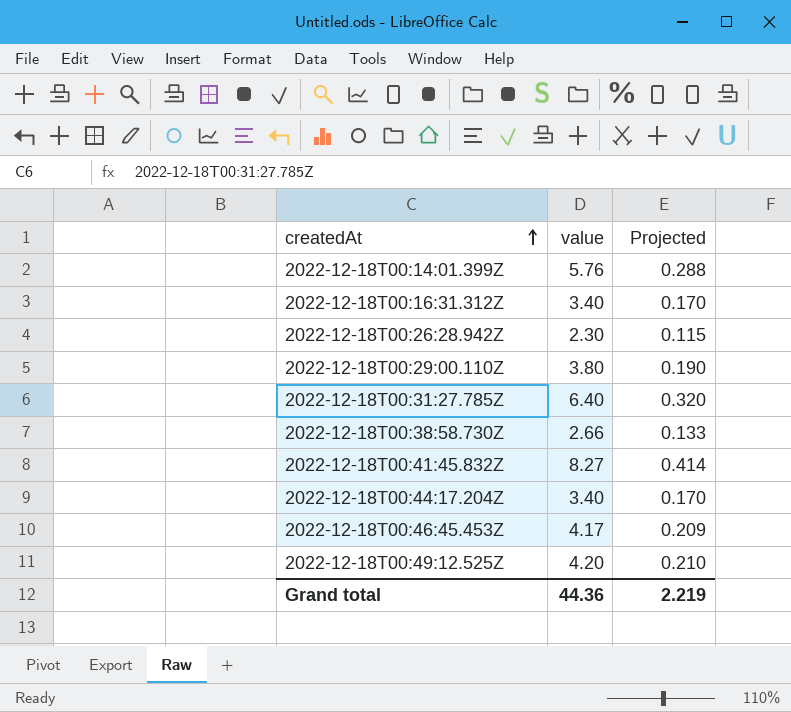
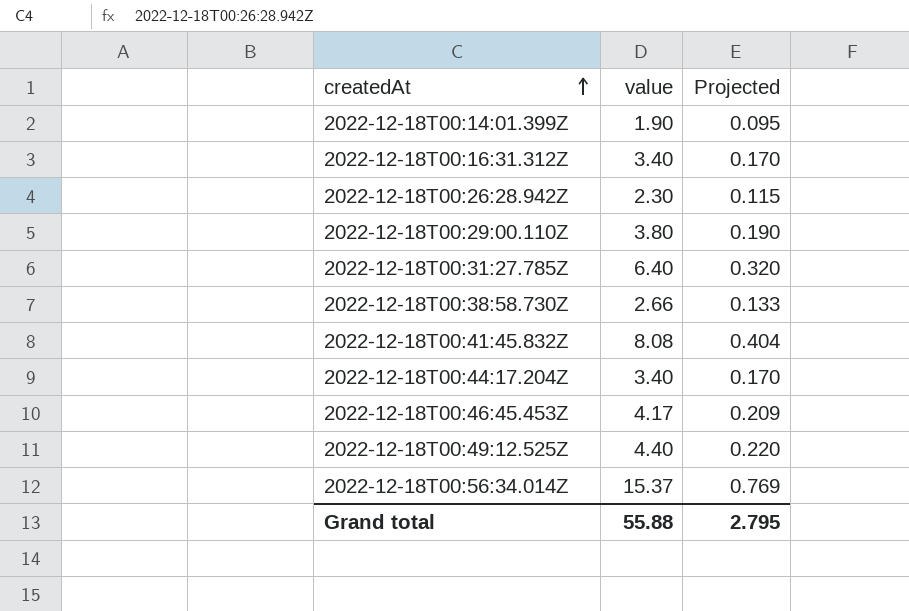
2022-12-18T00:14:01.399Z | value: 5.76 -> 1.90
2022-12-18T00:14:01.399Z | Projected: 0.288 -> 0.095
2022-12-18T00:41:45.832Z | value: 8.27 -> 8.08
2022-12-18T00:41:45.832Z | Projected: 0.414 -> 0.404
2022-12-18T00:49:12.525Z | value: 4.20 -> 4.40
2022-12-18T00:49:12.525Z | Projected: 0.210 -> 0.220
row 2022-12-18T00:56:34.014Z: none -> 15.37 | 0.769
Grand total | value: 44.36 -> 55.88
Grand total | Projected: 2.219 -> 2.795

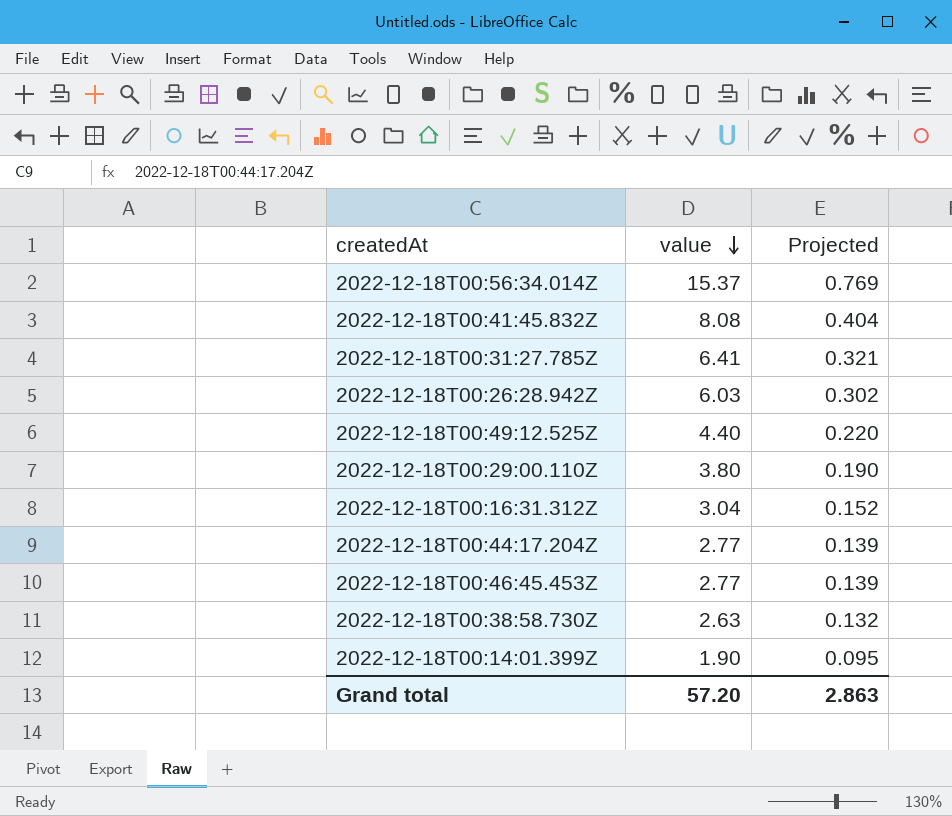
row order: createdAt ascending -> value descending
2022-12-18T00:31:27.785Z | value: 6.40 -> 6.41
2022-12-18T00:31:27.785Z | Projected: 0.320 -> 0.321
2022-12-18T00:26:28.942Z | value: 2.30 -> 6.03
2022-12-18T00:26:28.942Z | Projected: 0.115 -> 0.302
2022-12-18T00:16:31.312Z | value: 3.40 -> 3.04
2022-12-18T00:16:31.312Z | Projected: 0.170 -> 0.152
2022-12-18T00:44:17.204Z | value: 3.40 -> 2.77
2022-12-18T00:44:17.204Z | Projected: 0.170 -> 0.139
2022-12-18T00:46:45.453Z | value: 4.17 -> 2.77
2022-12-18T00:46:45.453Z | Projected: 0.209 -> 0.139
2022-12-18T00:38:58.730Z | value: 2.66 -> 2.63
2022-12-18T00:38:58.730Z | Projected: 0.133 -> 0.132
Grand total | value: 55.88 -> 57.20
Grand total | Projected: 2.795 -> 2.863

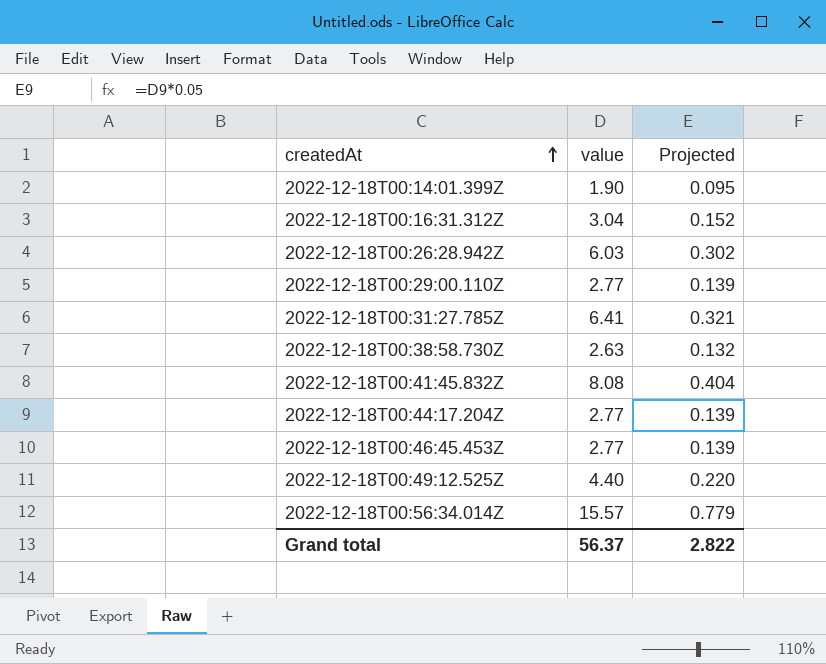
row order: value descending -> createdAt ascending
2022-12-18T00:29:00.110Z | value: 3.80 -> 2.77
2022-12-18T00:29:00.110Z | Projected: 0.190 -> 0.139
2022-12-18T00:56:34.014Z | value: 15.37 -> 15.57
2022-12-18T00:56:34.014Z | Projected: 0.769 -> 0.779
Grand total | value: 57.20 -> 56.37
Grand total | Projected: 2.863 -> 2.822

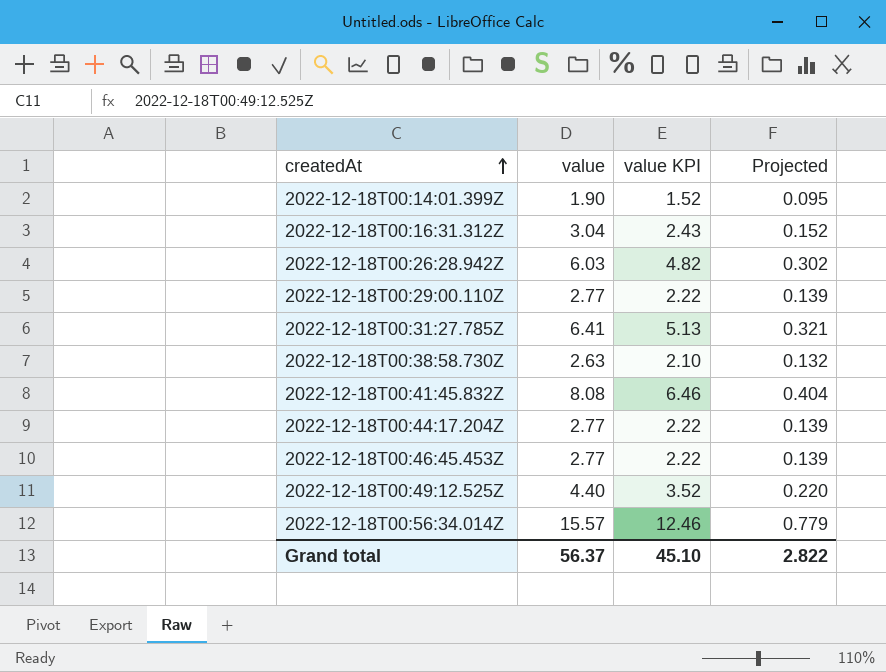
column value KPI | formula: none -> [value] * 0.8

